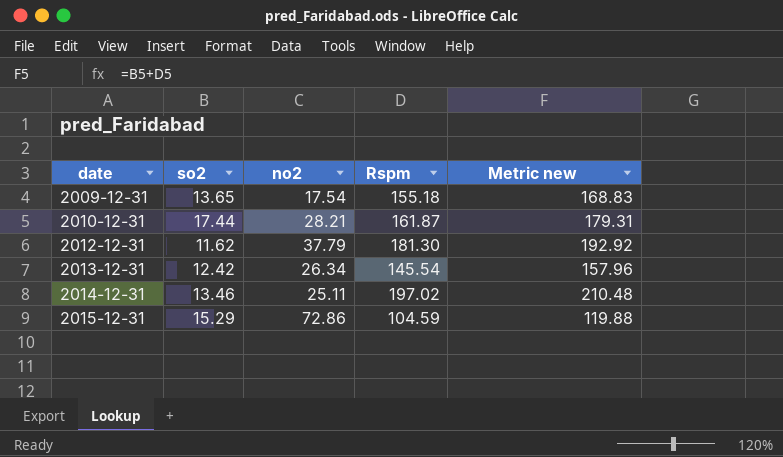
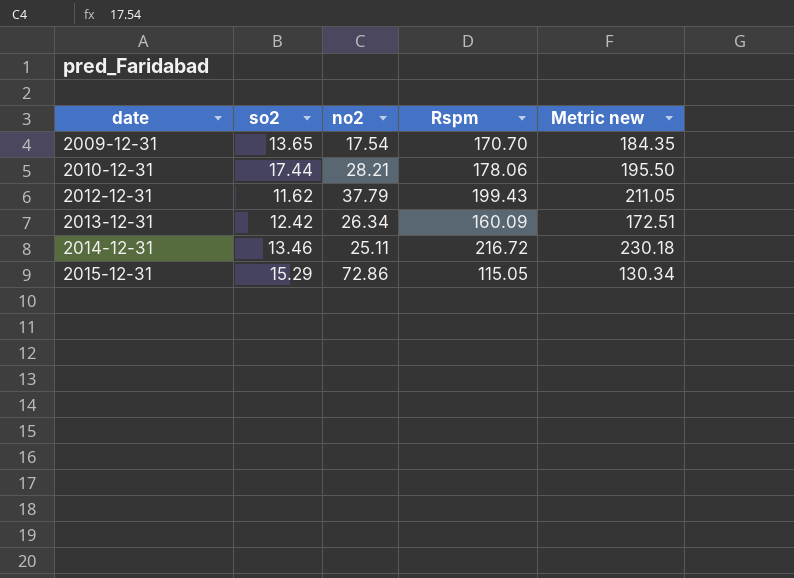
2009-12-31 | Rspm: 155.18 -> 170.70
2009-12-31 | Metric new: 168.83 -> 184.35
2010-12-31 | Rspm: 161.87 -> 178.06
2010-12-31 | Metric new: 179.31 -> 195.50
2012-12-31 | Rspm: 181.30 -> 199.43
2012-12-31 | Metric new: 192.92 -> 211.05
2013-12-31 | Rspm: 145.54 -> 160.09
2013-12-31 | Metric new: 157.96 -> 172.51
2014-12-31 | Rspm: 197.02 -> 216.72
2014-12-31 | Metric new: 210.48 -> 230.18
2015-12-31 | Rspm: 104.59 -> 115.05
2015-12-31 | Metric new: 119.88 -> 130.34

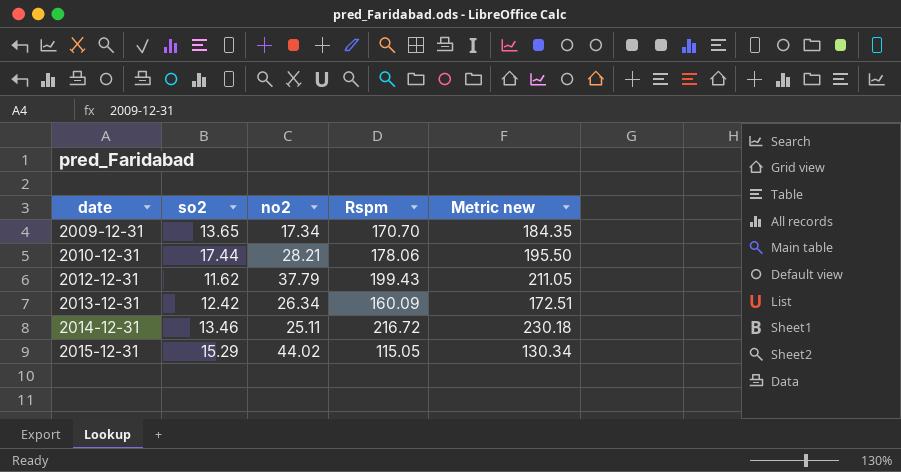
2009-12-31 | no2: 17.54 -> 17.34
2015-12-31 | no2: 72.86 -> 44.02

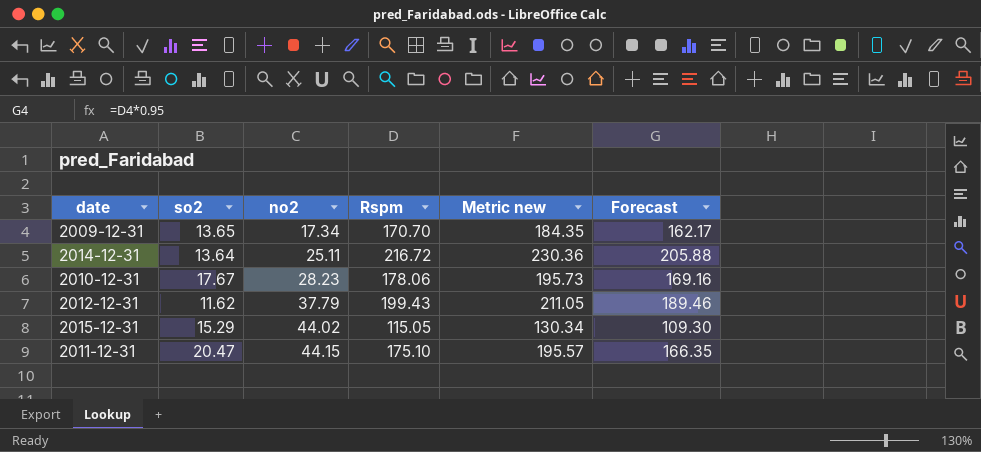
row order: date ascending -> no2 ascending
column Forecast | formula: none -> [Rspm] * 0.95
row 2013-12-31: 12.42 | 26.34 | 160.09 | 172.51 -> none
2014-12-31 | so2: 13.46 -> 13.64
2014-12-31 | Metric new: 230.18 -> 230.36
2010-12-31 | so2: 17.44 -> 17.67
2010-12-31 | no2: 28.21 -> 28.23
2010-12-31 | Metric new: 195.50 -> 195.73
row 2011-12-31: none -> 20.47 | 44.15 | 175.10 | 195.57 | 166.35

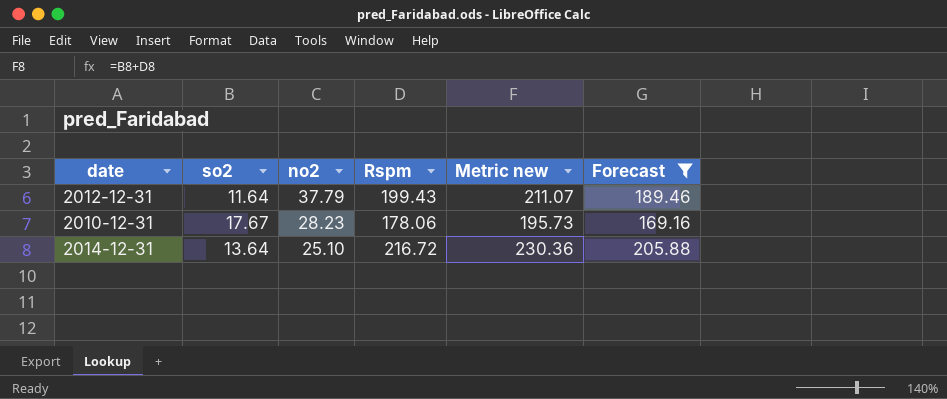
filter: none -> Forecast >= 169.16
row order: no2 ascending -> no2 descending
2012-12-31 | so2: 11.62 -> 11.64
2012-12-31 | Metric new: 211.05 -> 211.07
2014-12-31 | no2: 25.11 -> 25.10

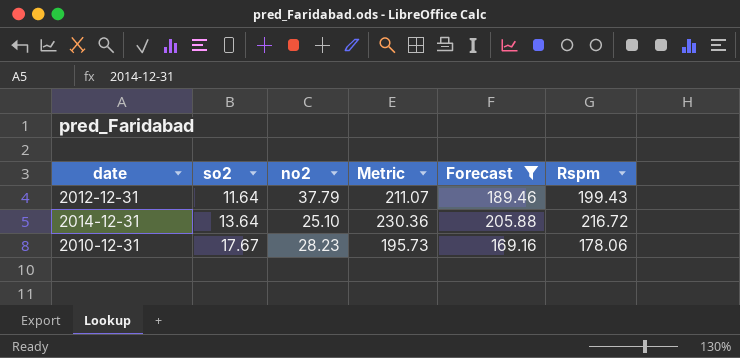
row order: no2 descending -> so2 ascending
column name: Metric new -> Metric
column Rspm | position: 4 -> 6

